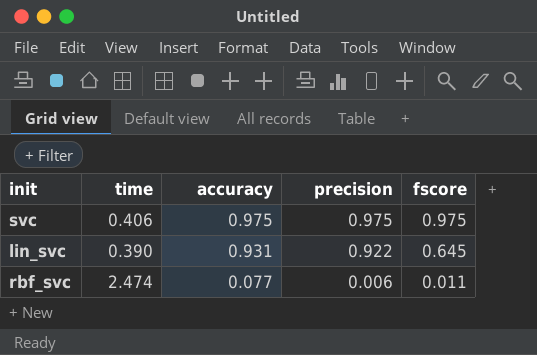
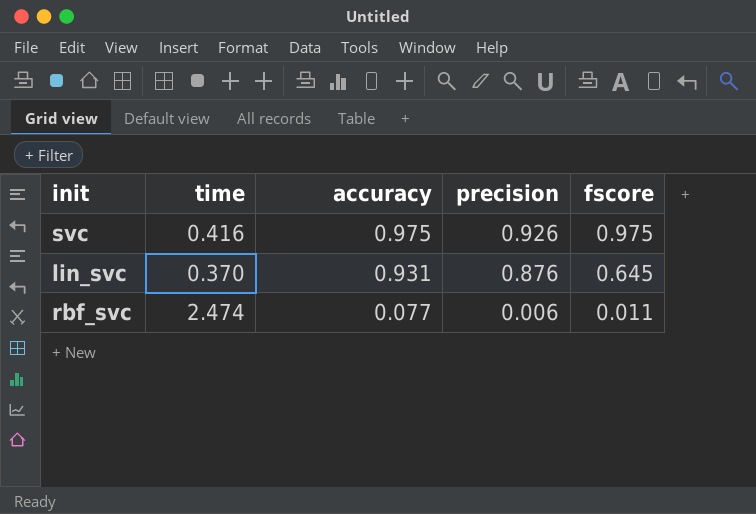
svc | time: 0.406 -> 0.416
svc | precision: 0.975 -> 0.926
lin_svc | time: 0.390 -> 0.370
lin_svc | precision: 0.922 -> 0.876

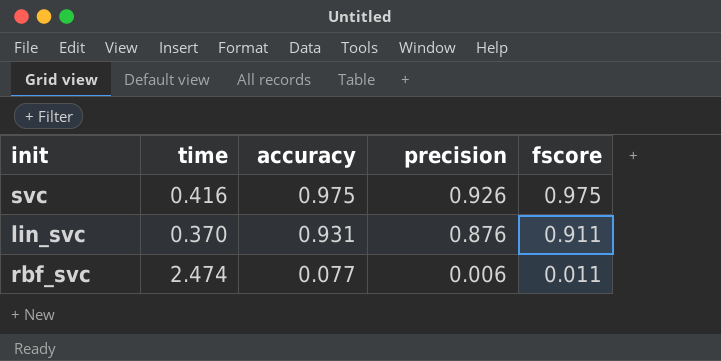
lin_svc | fscore: 0.645 -> 0.911

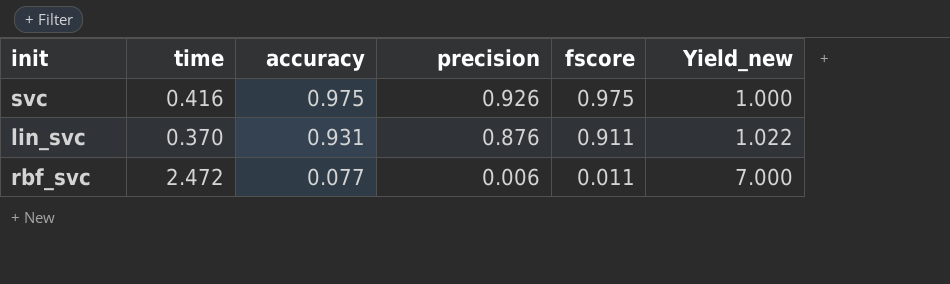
column Yield_new | formula: none -> [accuracy] / [fscore]
rbf_svc | time: 2.474 -> 2.472

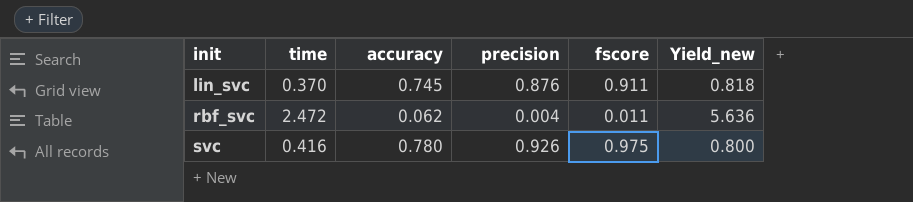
row order: accuracy descending -> init ascending
lin_svc | accuracy: 0.931 -> 0.745
lin_svc | Yield_new: 1.022 -> 0.818
rbf_svc | accuracy: 0.077 -> 0.062
rbf_svc | precision: 0.006 -> 0.004
rbf_svc | Yield_new: 7.000 -> 5.636
svc | accuracy: 0.975 -> 0.780
svc | Yield_new: 1.000 -> 0.800

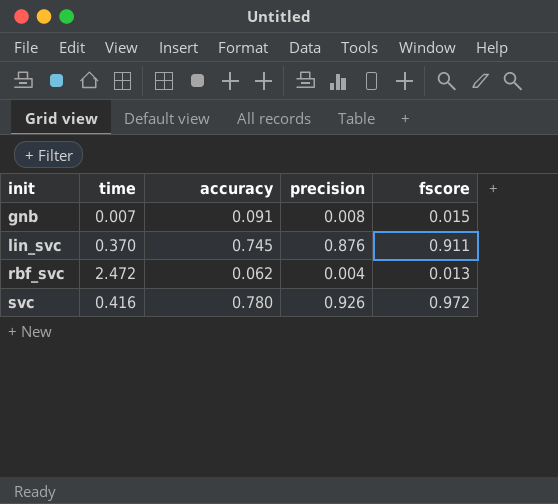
column Yield_new | formula: [accuracy] / [fscore] -> none
row gnb: none -> 0.007 | 0.091 | 0.008 | 0.015
rbf_svc | fscore: 0.011 -> 0.013
svc | fscore: 0.975 -> 0.972

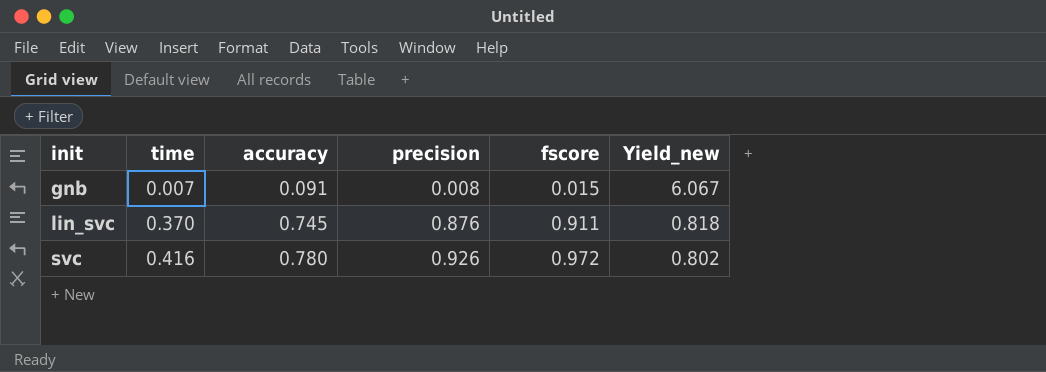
column Yield_new | formula: none -> [accuracy] / [fscore]
row rbf_svc: 2.472 | 0.062 | 0.004 | 0.013 -> none

